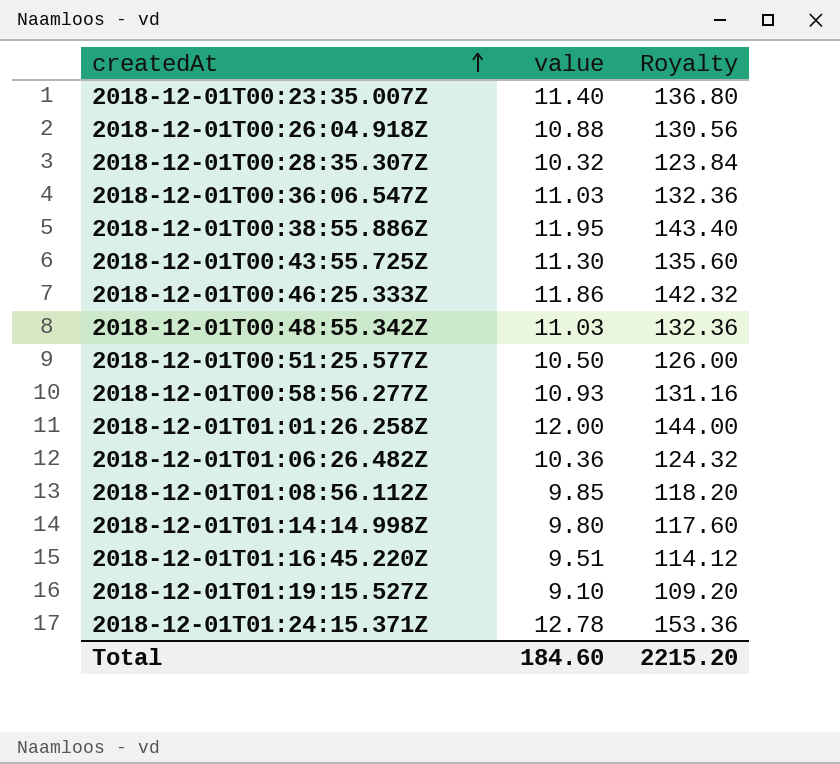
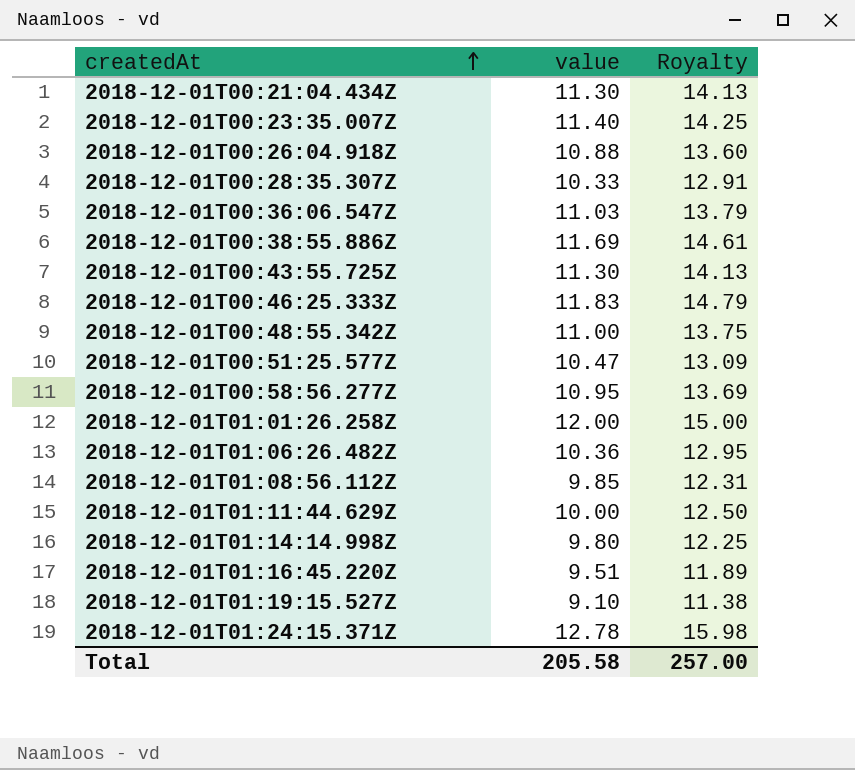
column Royalty | formula: [value] * 12 -> [value] * 1.25
row 2018-12-01T00:21:04.434Z: none -> 11.30 | 14.13
2018-12-01T00:28:35.307Z | value: 10.32 -> 10.33
2018-12-01T00:38:55.886Z | value: 11.95 -> 11.69
2018-12-01T00:46:25.333Z | value: 11.86 -> 11.83
2018-12-01T00:48:55.342Z | value: 11.03 -> 11.00
2018-12-01T00:51:25.577Z | value: 10.50 -> 10.47
2018-12-01T00:58:56.277Z | value: 10.93 -> 10.95
row 2018-12-01T01:11:44.629Z: none -> 10.00 | 12.50
Total | value: 184.60 -> 205.58
Total | Royalty: 2215.20 -> 257.00

